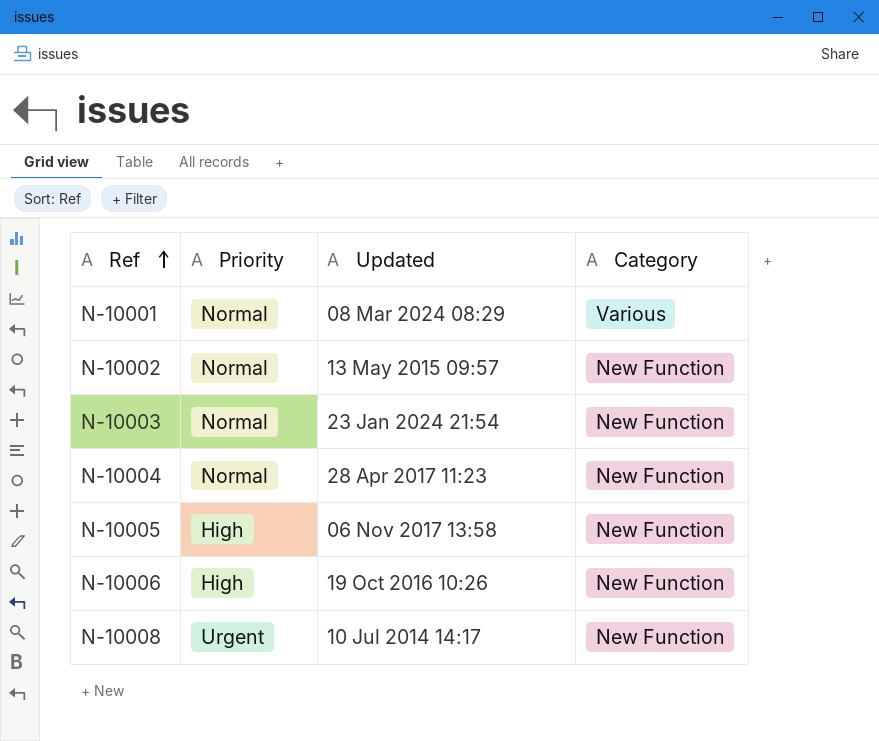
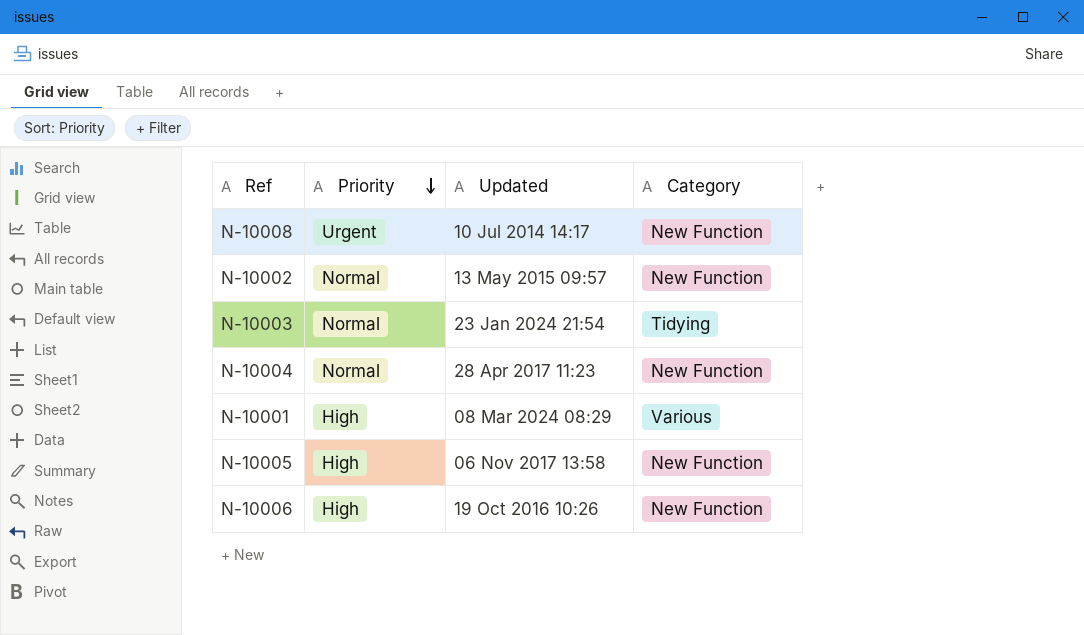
row order: Ref ascending -> Priority descending
N-10003 | Category: New Function -> Tidying
N-10001 | Priority: Normal -> High

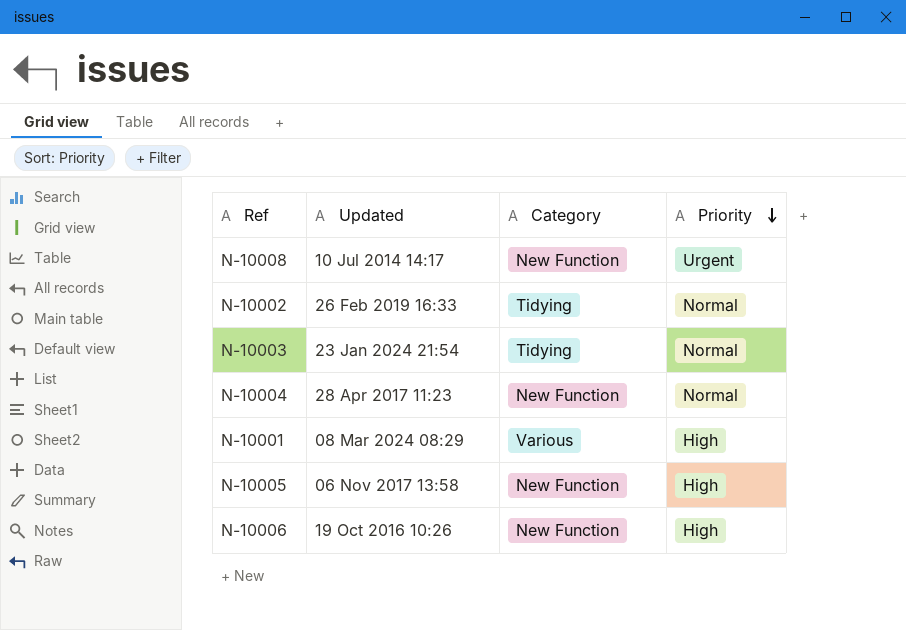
column Priority | position: 2 -> 4
N-10002 | Updated: 13 May 2015 09:57 -> 26 Feb 2019 16:33
N-10002 | Category: New Function -> Tidying

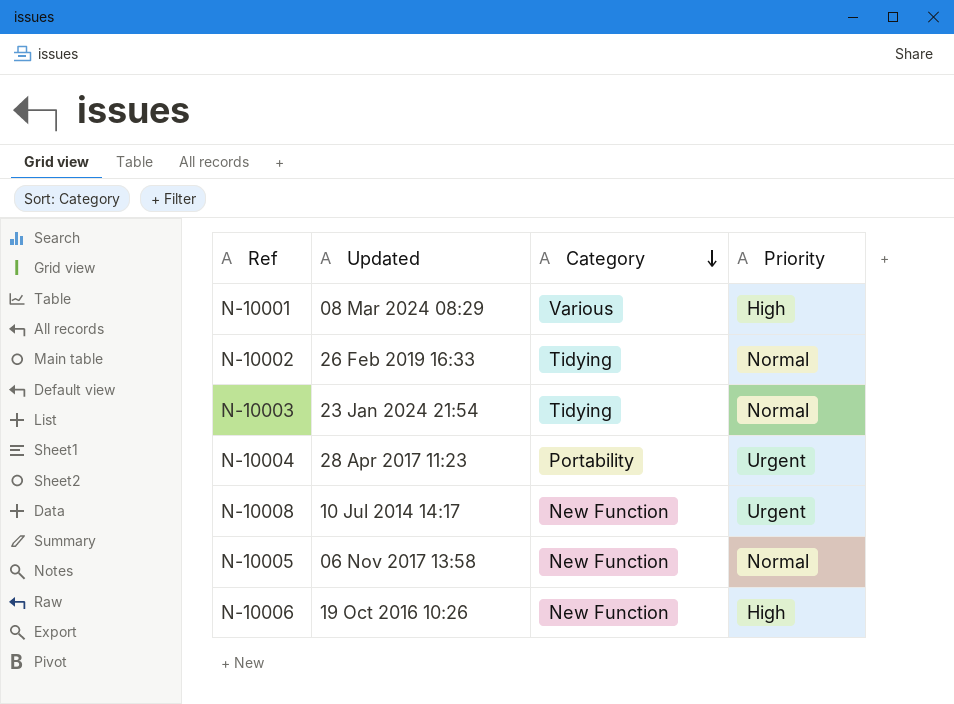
row order: Priority descending -> Category descending
N-10004 | Category: New Function -> Portability
N-10004 | Priority: Normal -> Urgent
N-10005 | Priority: High -> Normal

